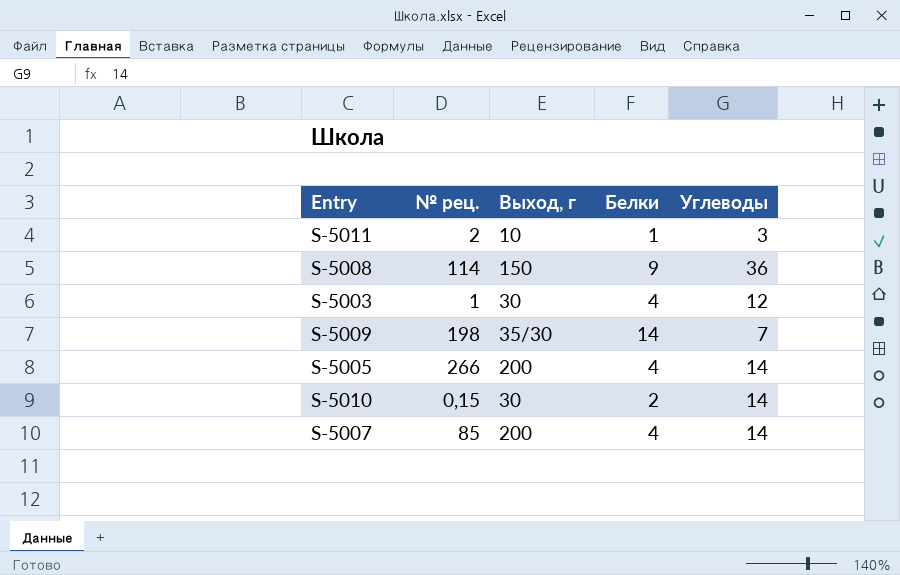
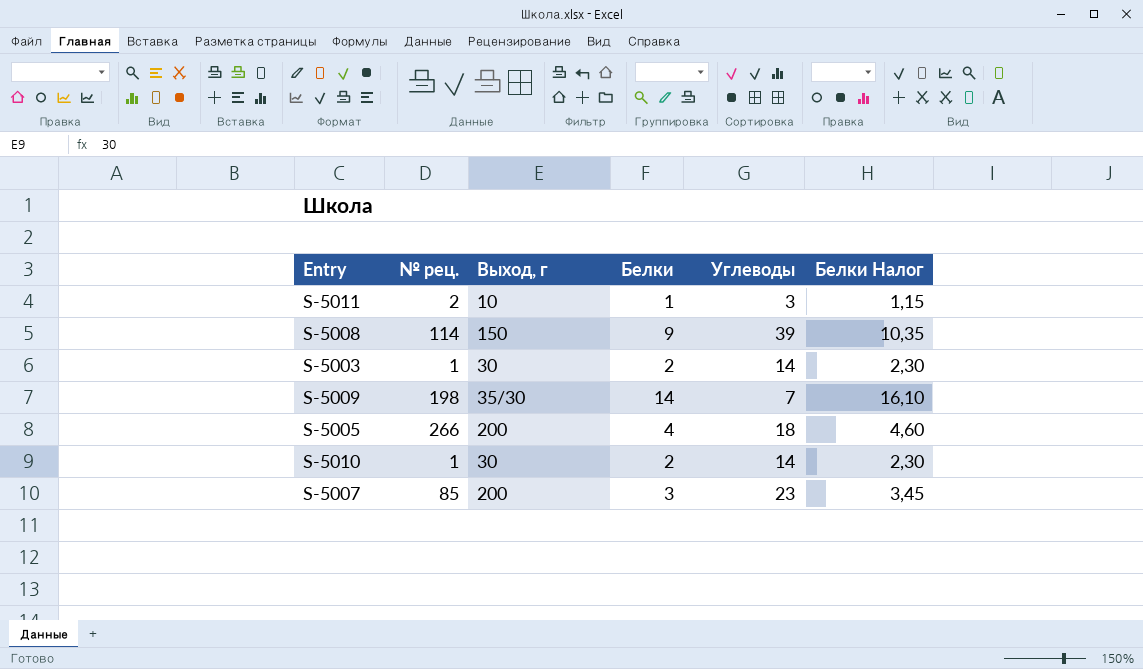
column Белки Налог | formula: none -> [Белки] * 1,15
S-5008 | Углеводы: 36 -> 39
S-5003 | Белки: 4 -> 2
S-5003 | Углеводы: 12 -> 14
S-5005 | Углеводы: 14 -> 18
S-5010 | № рец.: 0,15 -> 1
S-5007 | Белки: 4 -> 3
S-5007 | Углеводы: 14 -> 23

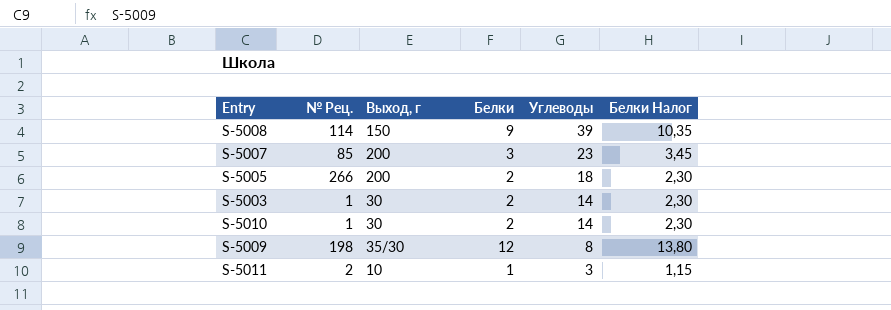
row order: none -> Углеводы descending
column name: № рец. -> № Рец.
S-5005 | Белки: 4 -> 2
S-5005 | Белки Налог: 4,60 -> 2,30
S-5009 | Белки: 14 -> 12
S-5009 | Углеводы: 7 -> 8
S-5009 | Белки Налог: 16,10 -> 13,80

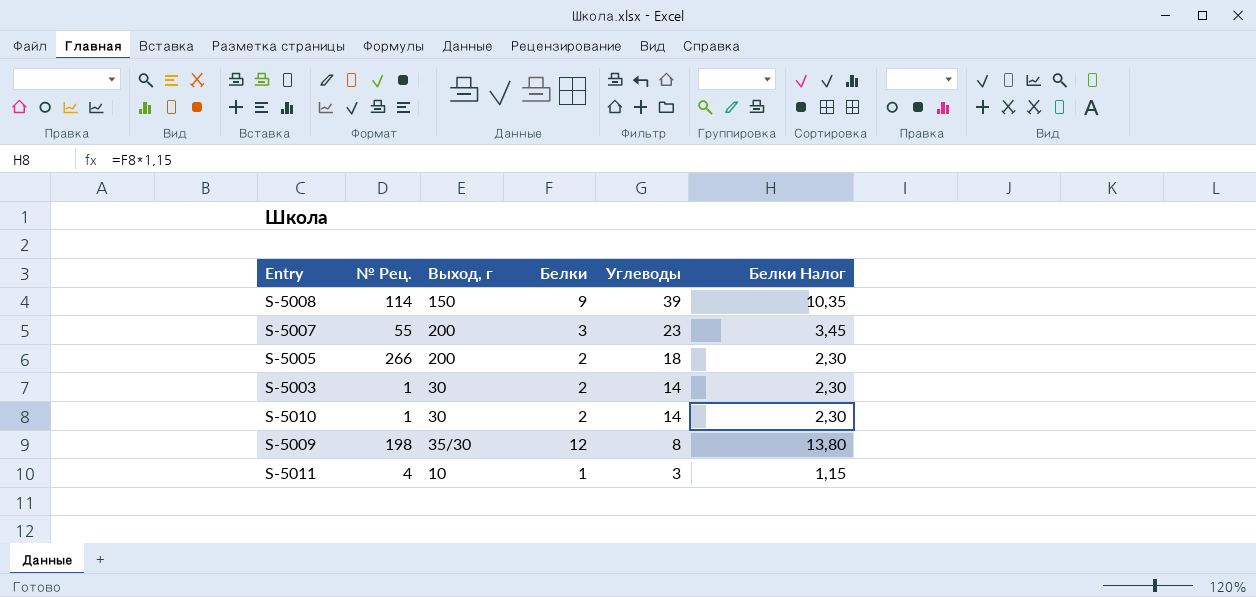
S-5007 | № Рец.: 85 -> 55
S-5011 | № Рец.: 2 -> 4

